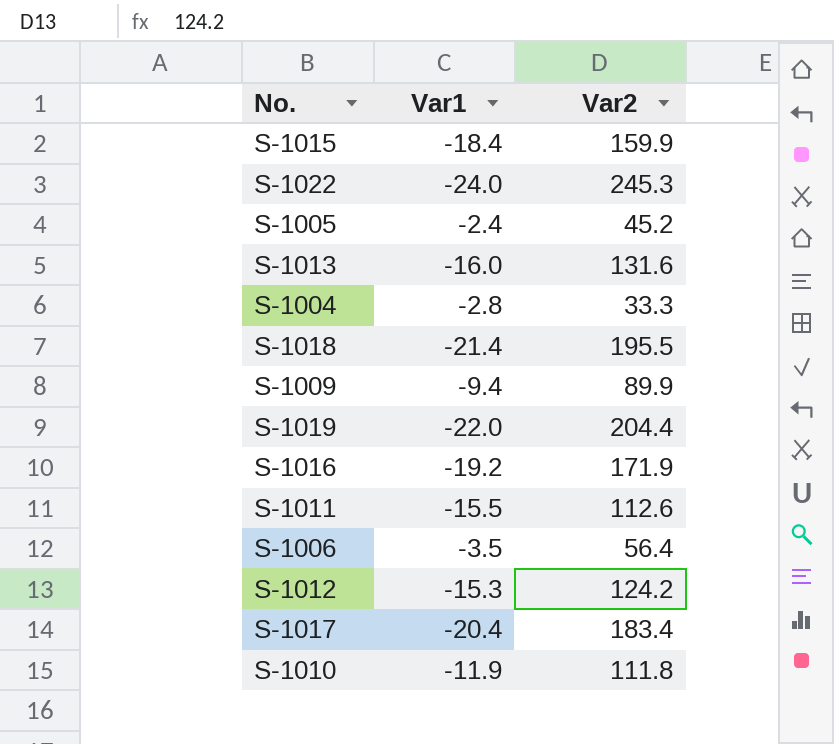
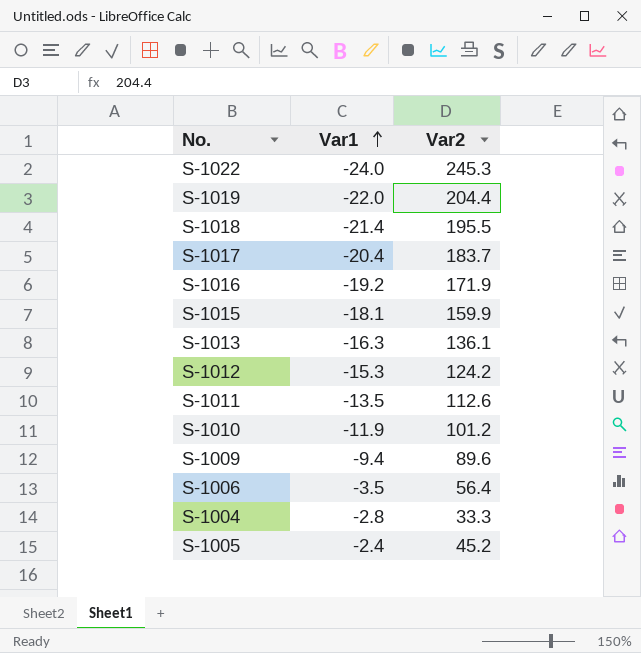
row order: none -> Var1 ascending
S-1017 | Var2: 183.4 -> 183.7
S-1015 | Var1: -18.4 -> -18.1
S-1013 | Var1: -16.0 -> -16.3
S-1013 | Var2: 131.6 -> 136.1
S-1011 | Var1: -15.5 -> -13.5
S-1010 | Var2: 111.8 -> 101.2
S-1009 | Var2: 89.9 -> 89.6

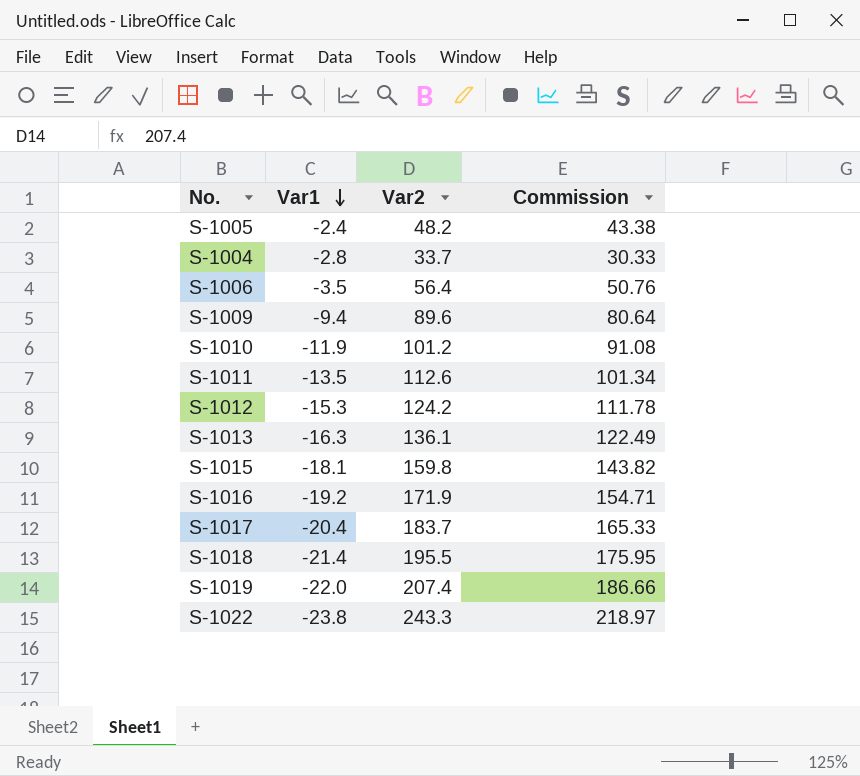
row order: Var1 ascending -> Var1 descending
column Commission | formula: none -> [Var2] * 0.9
S-1005 | Var2: 45.2 -> 48.2
S-1004 | Var2: 33.3 -> 33.7
S-1015 | Var2: 159.9 -> 159.8
S-1019 | Var2: 204.4 -> 207.4
S-1022 | Var1: -24.0 -> -23.8
S-1022 | Var2: 245.3 -> 243.3

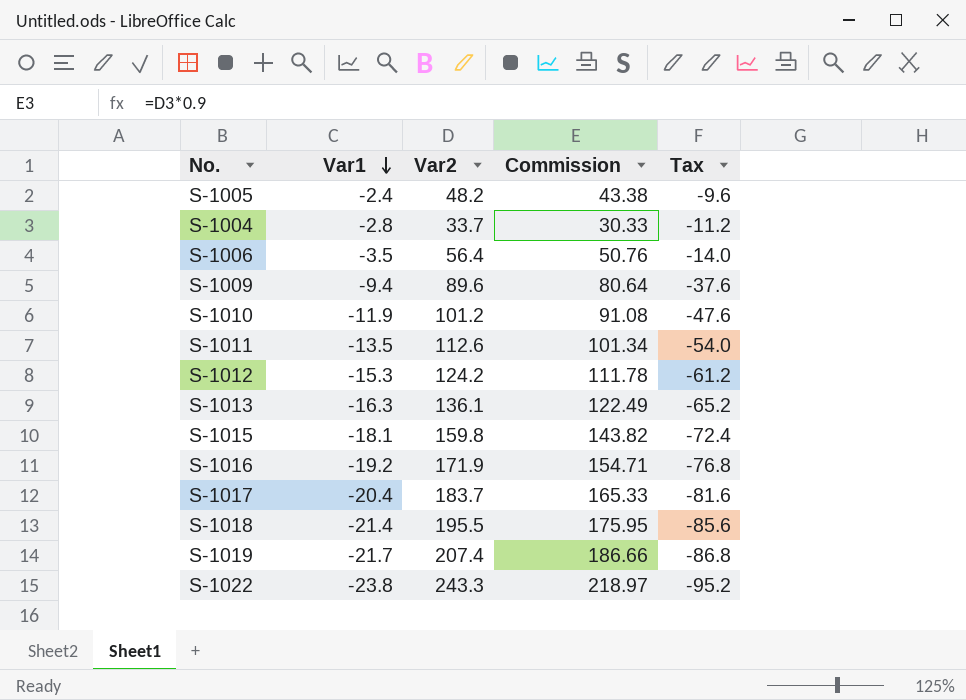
column Tax | formula: none -> [Var1] * 4
S-1019 | Var1: -22.0 -> -21.7

